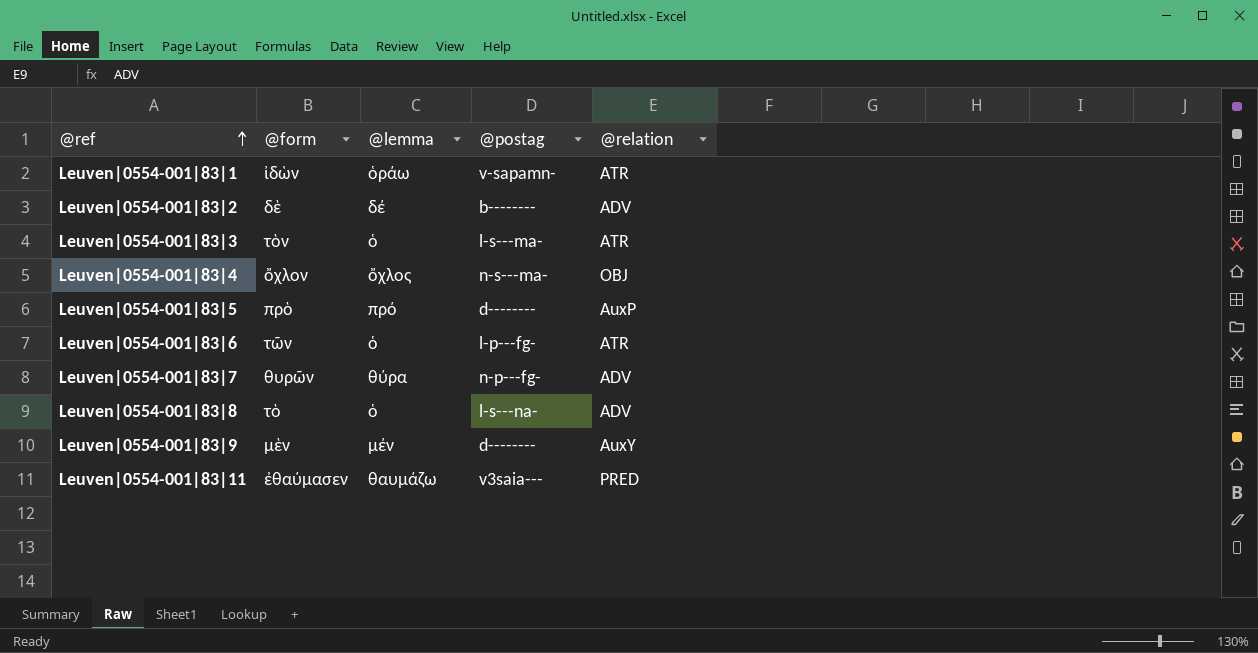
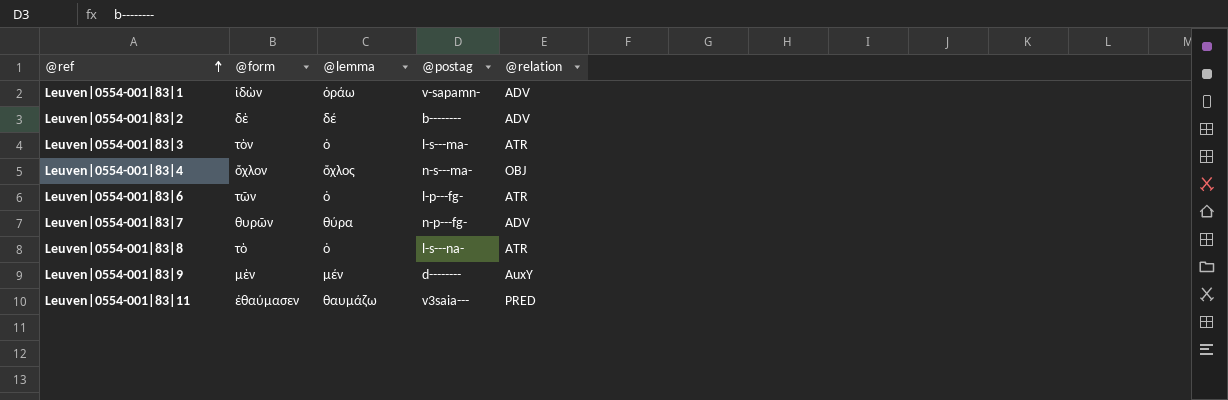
row Leuven|0554-001|83|5: πρὸ | πρό | d-------- | AuxP -> none
Leuven|0554-001|83|1 | @relation: ATR -> ADV
Leuven|0554-001|83|8 | @relation: ADV -> ATR

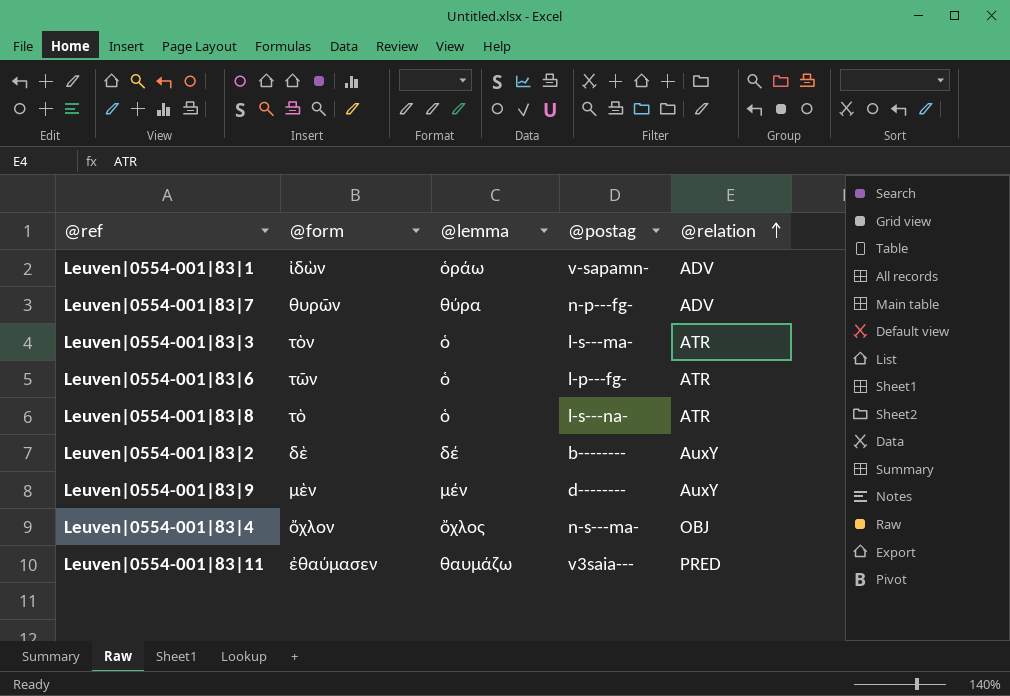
row order: @ref ascending -> @relation ascending
Leuven|0554-001|83|2 | @relation: ADV -> AuxY

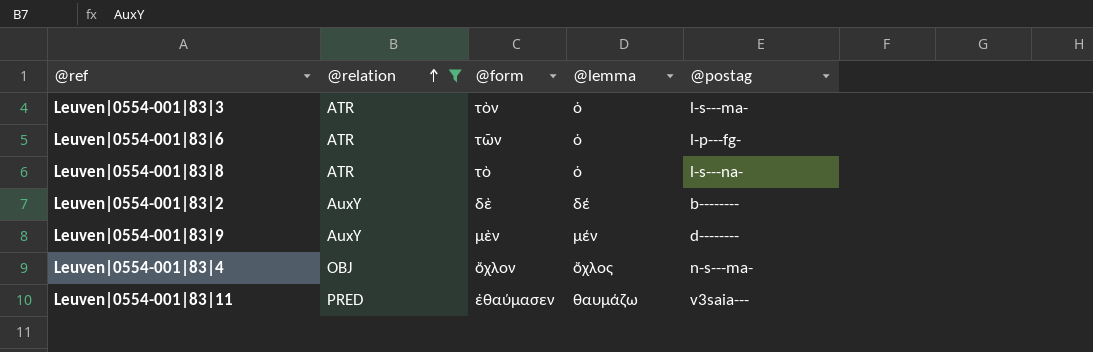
filter: none -> @relation != ADV
column @relation | position: 5 -> 2

